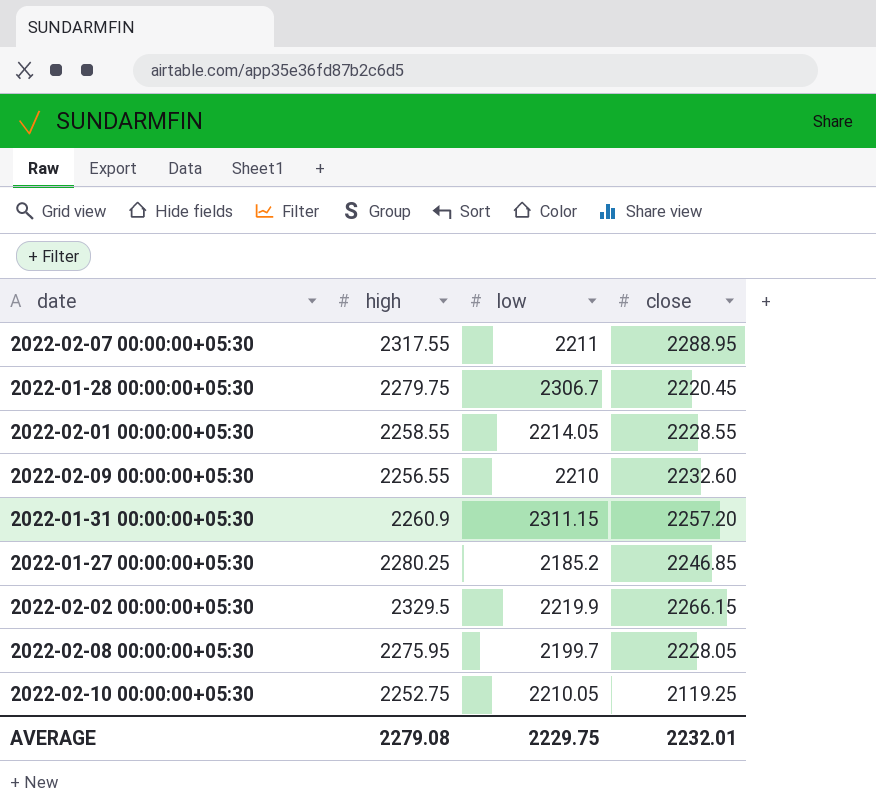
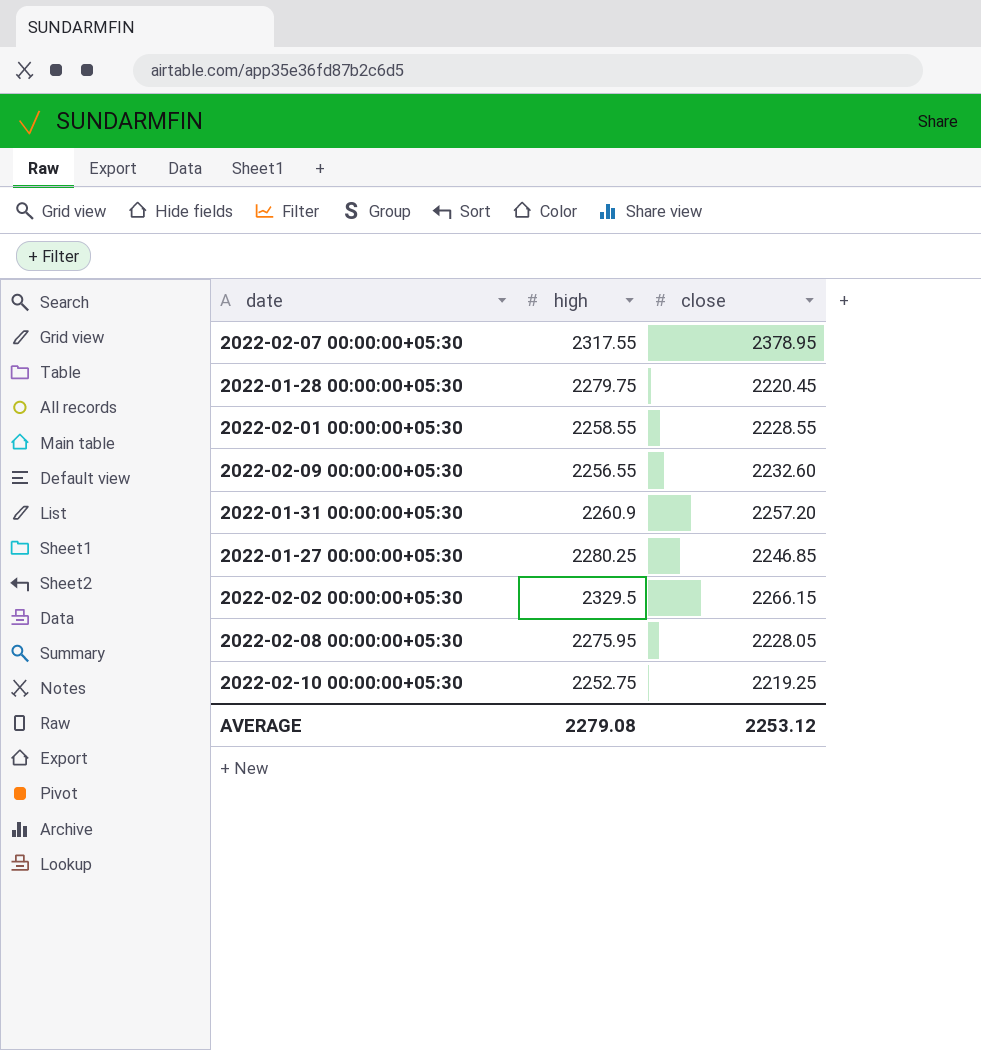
column low | position: 3 -> none
2022-02-07 00:00:00+05:30 | close: 2288.95 -> 2378.95
2022-02-10 00:00:00+05:30 | close: 2119.25 -> 2219.25
AVERAGE | close: 2232.01 -> 2253.12

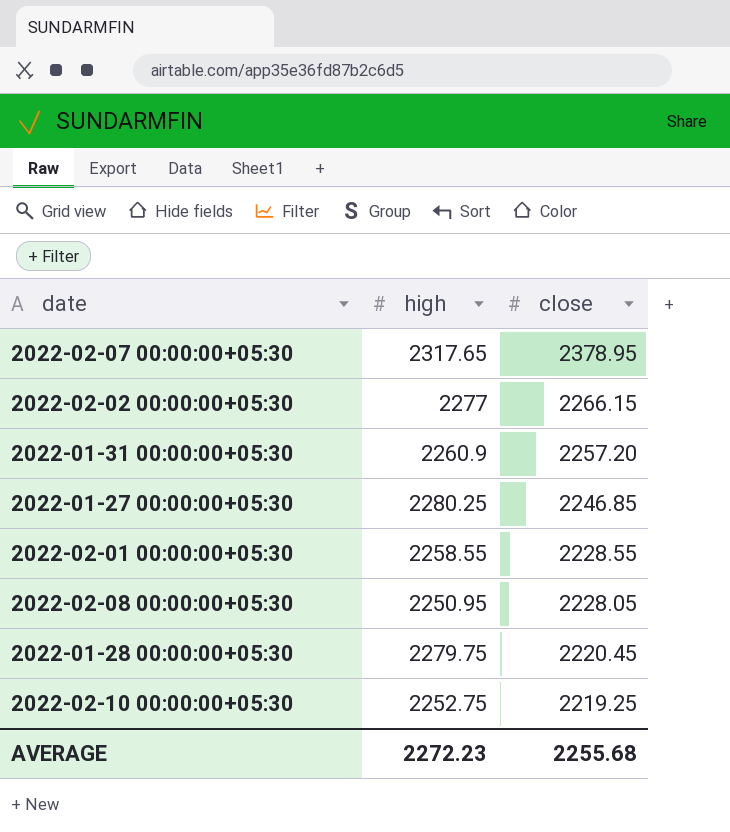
row order: none -> close descending
row 2022-02-09 00:00:00+05:30: 2256.55 | 2232.60 -> none
2022-02-07 00:00:00+05:30 | high: 2317.55 -> 2317.65
2022-02-02 00:00:00+05:30 | high: 2329.5 -> 2277
2022-02-08 00:00:00+05:30 | high: 2275.95 -> 2250.95
AVERAGE | high: 2279.08 -> 2272.23
AVERAGE | close: 2253.12 -> 2255.68

